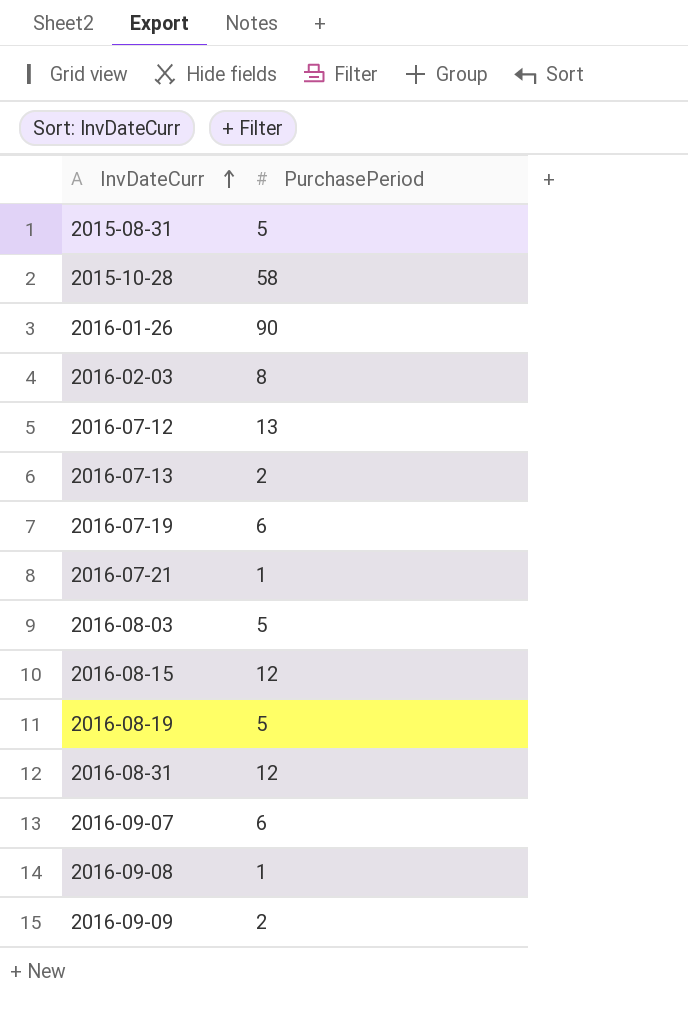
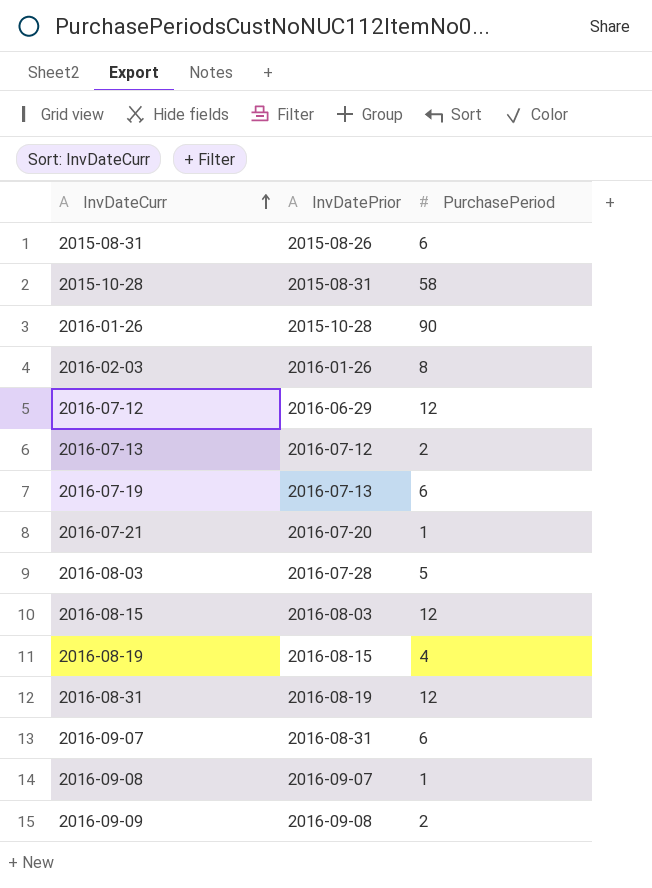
column InvDatePrior | position: none -> 2
2015-08-31 | PurchasePeriod: 5 -> 6
2016-07-12 | PurchasePeriod: 13 -> 12
2016-08-19 | PurchasePeriod: 5 -> 4

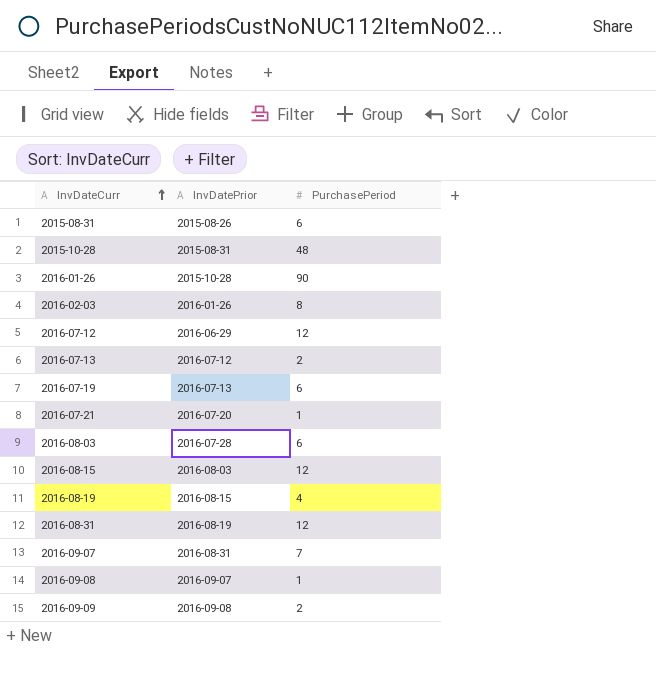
2015-10-28 | PurchasePeriod: 58 -> 48
2016-08-03 | PurchasePeriod: 5 -> 6
2016-09-07 | PurchasePeriod: 6 -> 7

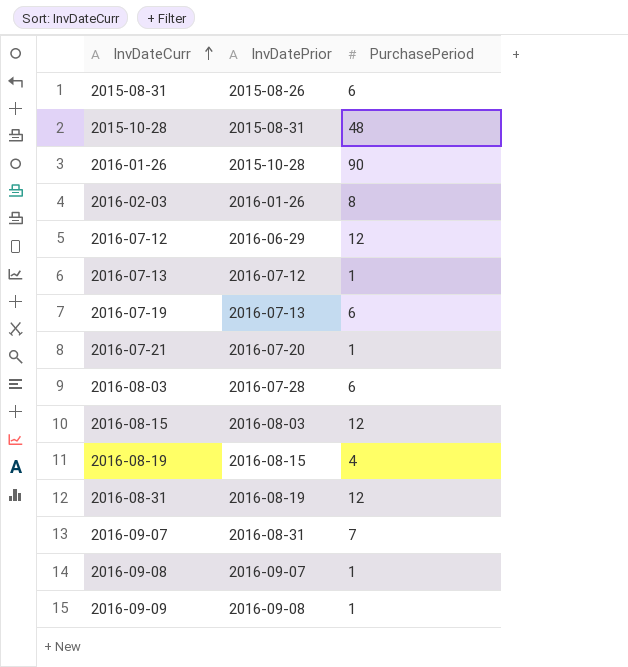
2016-07-13 | PurchasePeriod: 2 -> 1
2016-09-09 | PurchasePeriod: 2 -> 1

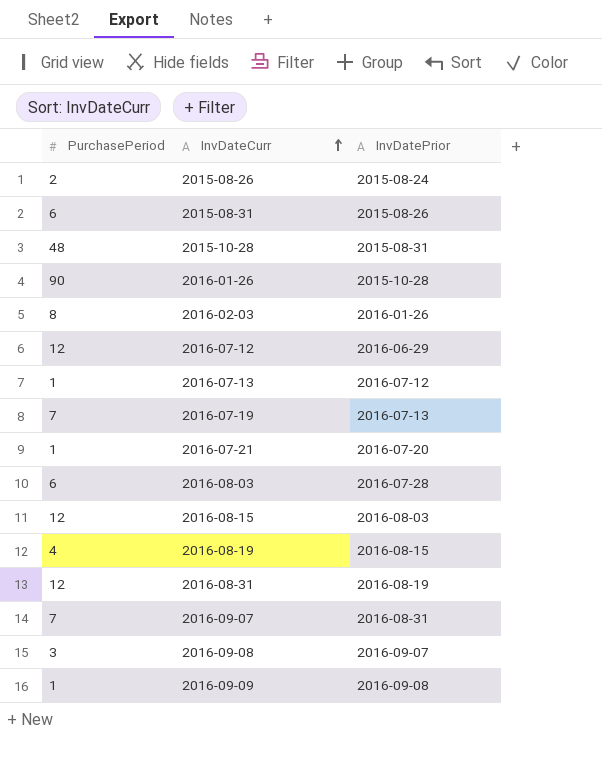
column PurchasePeriod | position: 3 -> 1
row 2015-08-26: none -> 2 | 2015-08-24
2016-07-19 | PurchasePeriod: 6 -> 7
2016-09-08 | PurchasePeriod: 1 -> 3

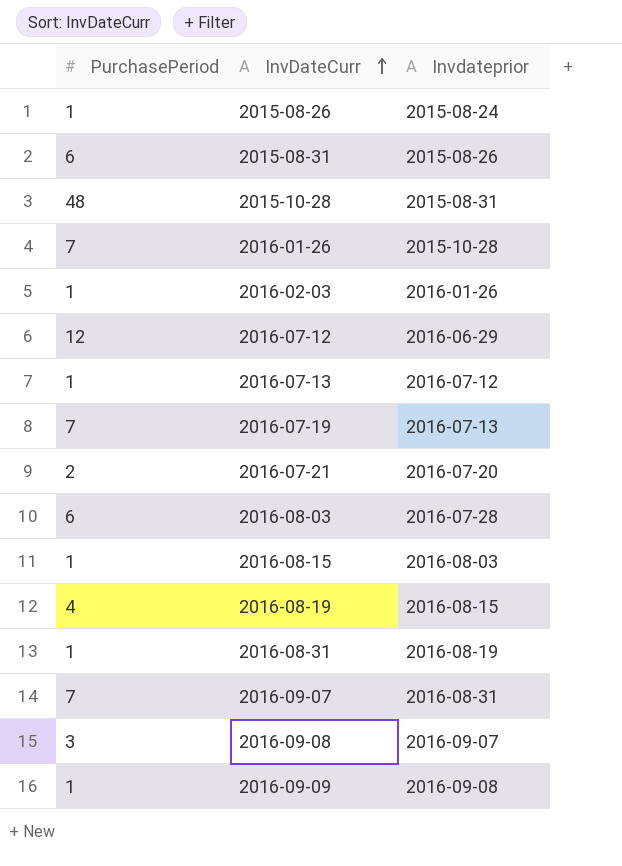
column name: InvDatePrior -> Invdateprior
2015-08-26 | PurchasePeriod: 2 -> 1
2016-01-26 | PurchasePeriod: 90 -> 7
2016-02-03 | PurchasePeriod: 8 -> 1
2016-07-21 | PurchasePeriod: 1 -> 2
2016-08-15 | PurchasePeriod: 12 -> 1
2016-08-31 | PurchasePeriod: 12 -> 1

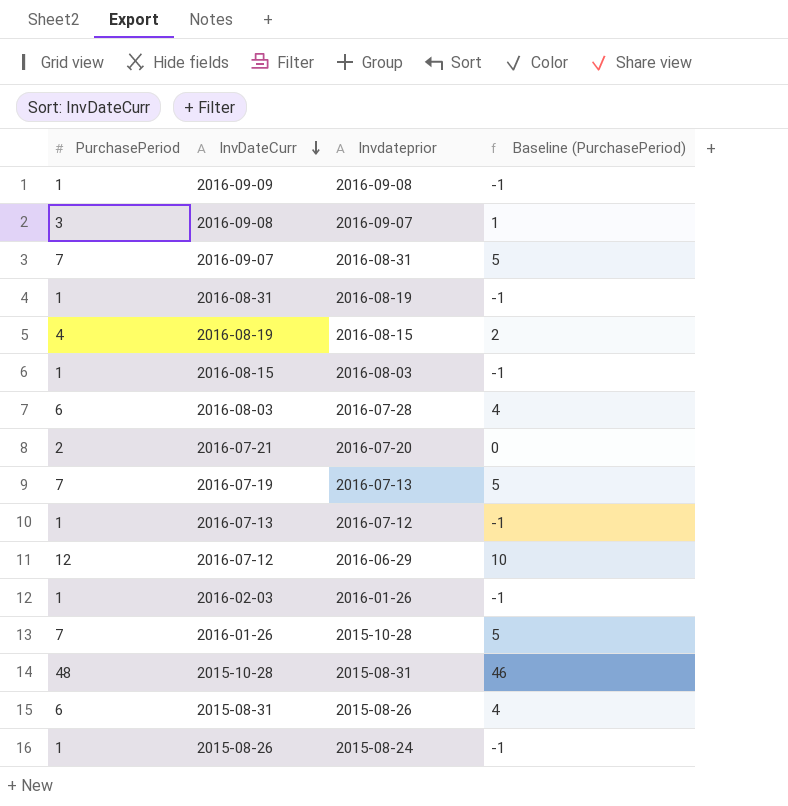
row order: InvDateCurr ascending -> InvDateCurr descending
column Baseline (PurchasePeriod) | formula: none -> [PurchasePeriod] - 2

